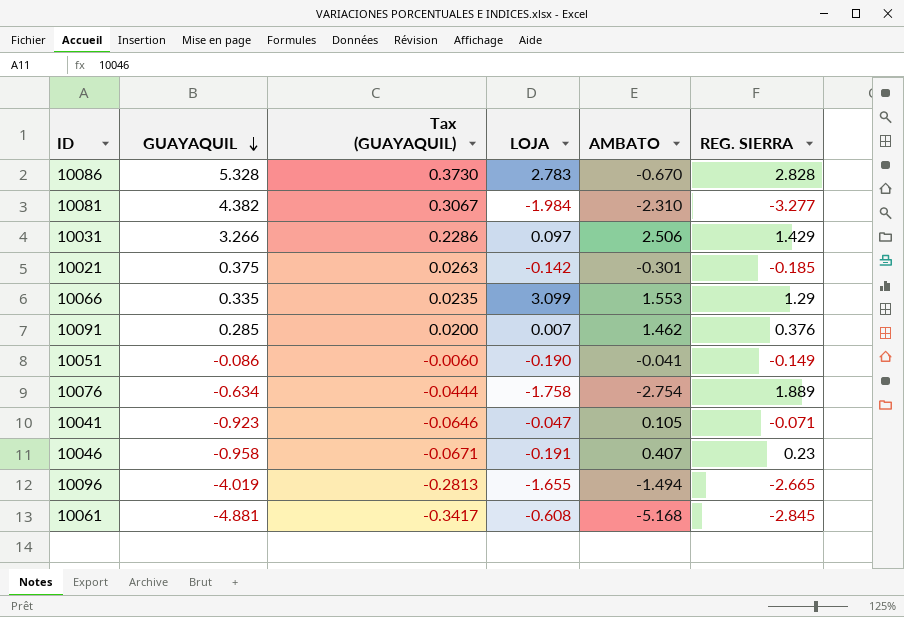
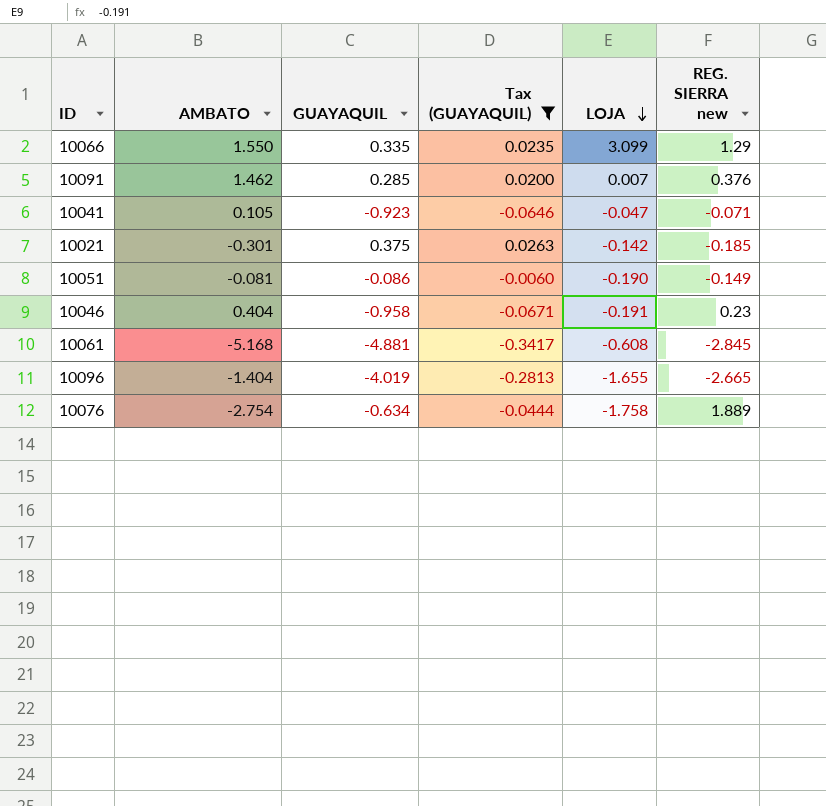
filter: none -> Tax (GUAYAQUIL) <= 0.0263
row order: GUAYAQUIL descending -> LOJA descending
column AMBATO | position: 5 -> 2
column name: REG. SIERRA -> REG. SIERRA new
10066 | AMBATO: 1.553 -> 1.550
10051 | AMBATO: -0.041 -> -0.081
10046 | AMBATO: 0.407 -> 0.404
10096 | AMBATO: -1.494 -> -1.404

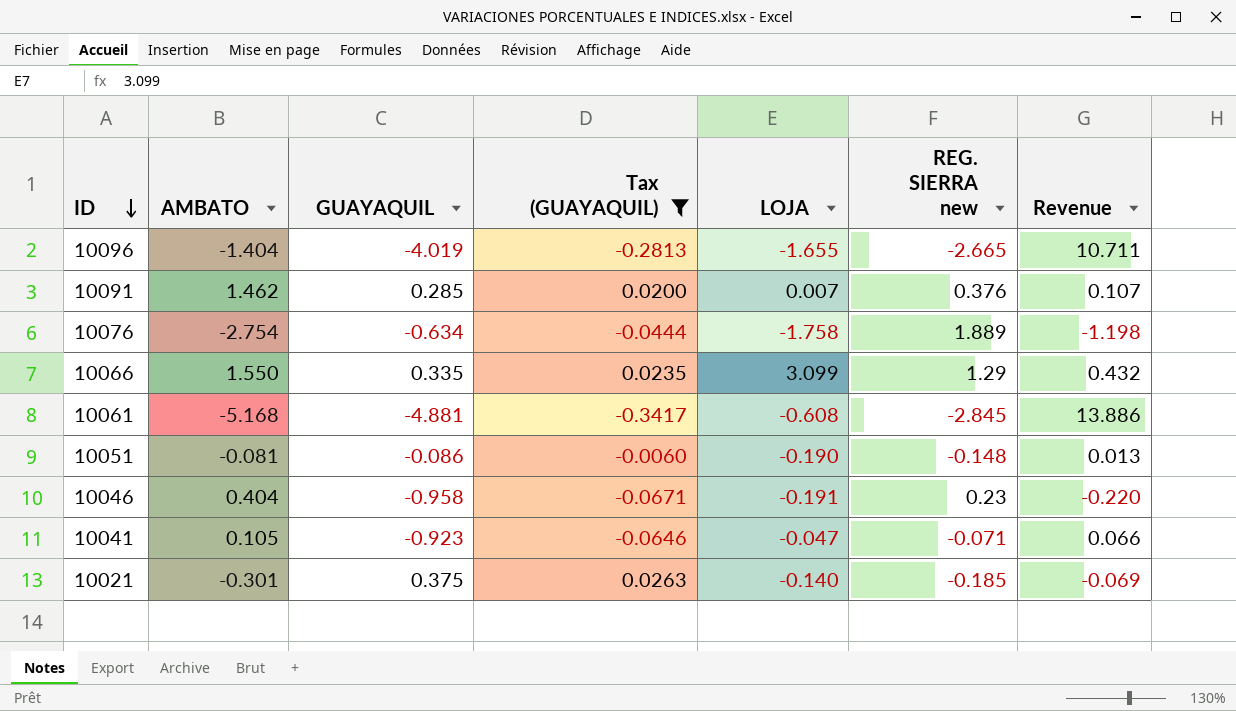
row order: LOJA descending -> ID descending
column Revenue | formula: none -> [GUAYAQUIL] * [REG. SIERRA new]
10051 | REG. SIERRA new: -0.149 -> -0.148
10021 | LOJA: -0.142 -> -0.140

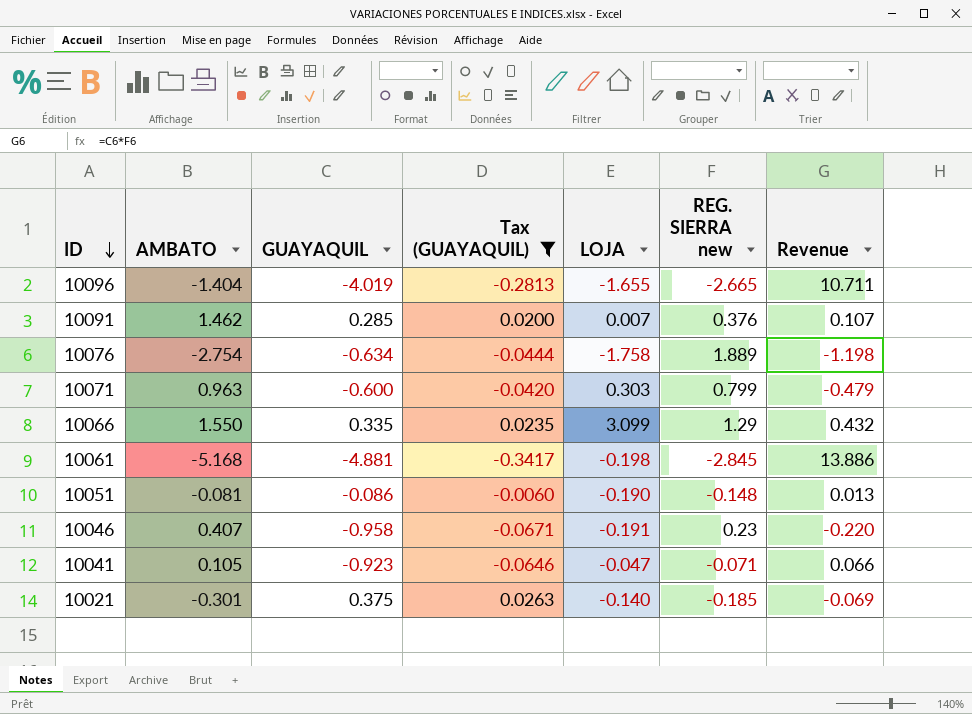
row 10071: none -> 0.963 | -0.600 | -0.0420 | 0.303 | 0.799 | -0.479
10061 | LOJA: -0.608 -> -0.198
10046 | AMBATO: 0.404 -> 0.407

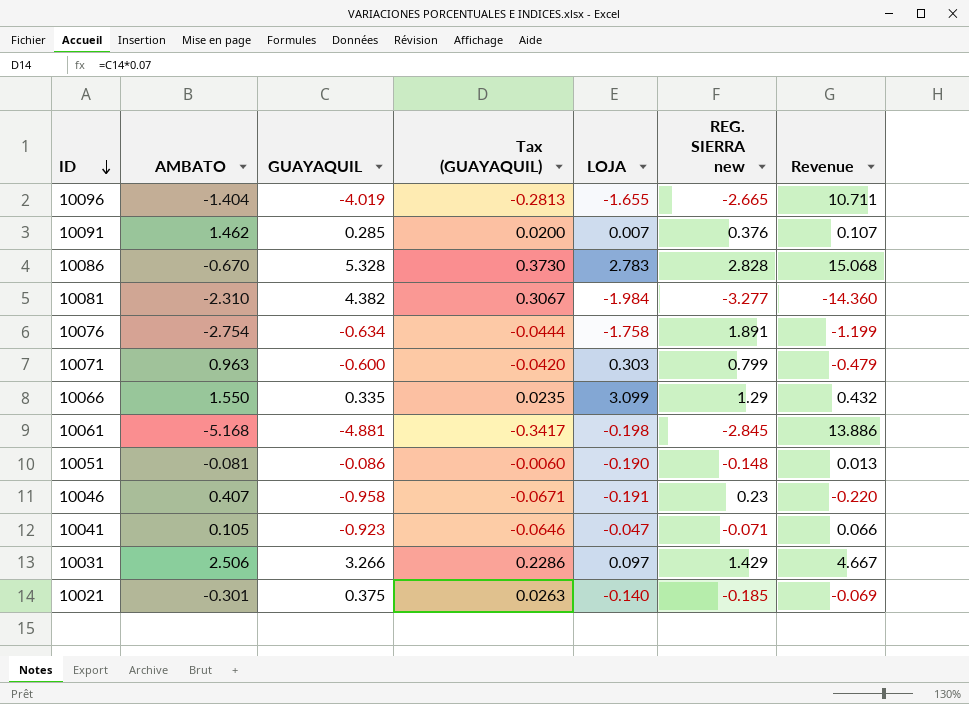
filter: Tax (GUAYAQUIL) <= 0.0263 -> none
10076 | REG. SIERRA new: 1.889 -> 1.891
10076 | Revenue: -1.198 -> -1.199

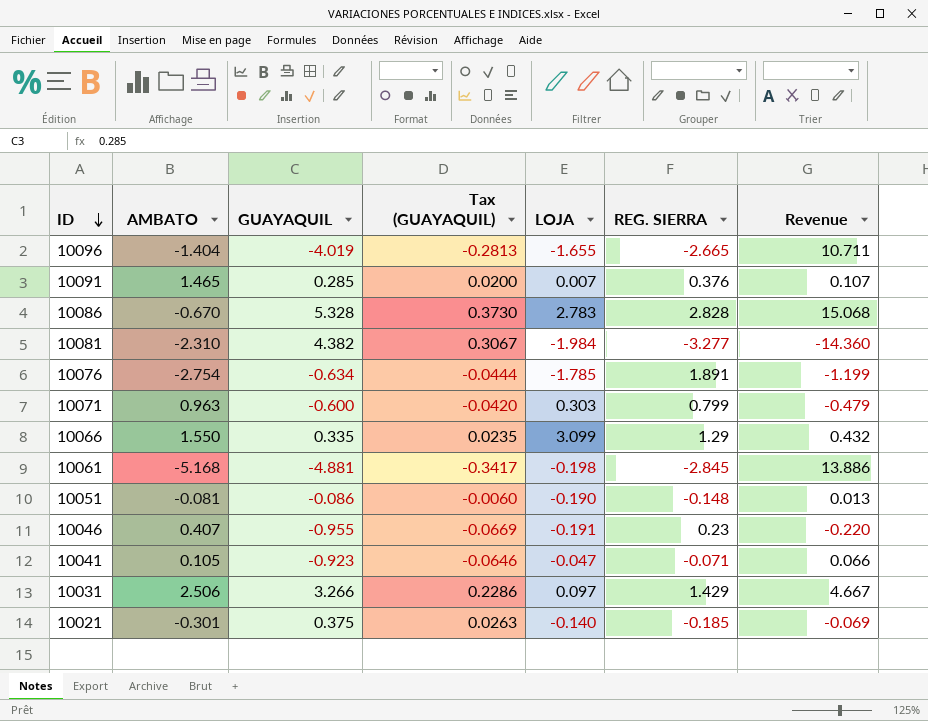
column name: REG. SIERRA new -> REG. SIERRA
10091 | AMBATO: 1.462 -> 1.465
10076 | LOJA: -1.758 -> -1.785
10046 | GUAYAQUIL: -0.958 -> -0.955
10046 | Tax (GUAYAQUIL): -0.0671 -> -0.0669

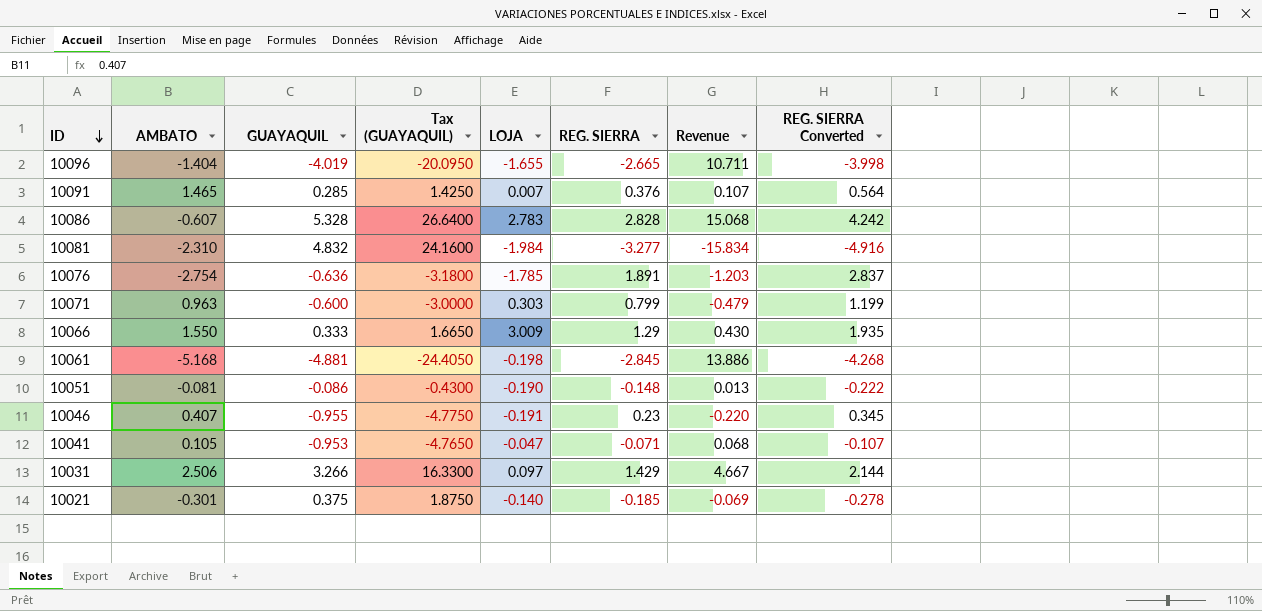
column Tax (GUAYAQUIL) | formula: [GUAYAQUIL] * 0.07 -> [GUAYAQUIL] * 5
column REG. SIERRA Converted | formula: none -> [REG. SIERRA] * 1.5
10086 | AMBATO: -0.670 -> -0.607
10081 | GUAYAQUIL: 4.382 -> 4.832
10081 | Revenue: -14.360 -> -15.834
10076 | GUAYAQUIL: -0.634 -> -0.636
10076 | Revenue: -1.199 -> -1.203
10066 | GUAYAQUIL: 0.335 -> 0.333
10066 | LOJA: 3.099 -> 3.009
10066 | Revenue: 0.432 -> 0.430
10041 | GUAYAQUIL: -0.923 -> -0.953
10041 | Revenue: 0.066 -> 0.068

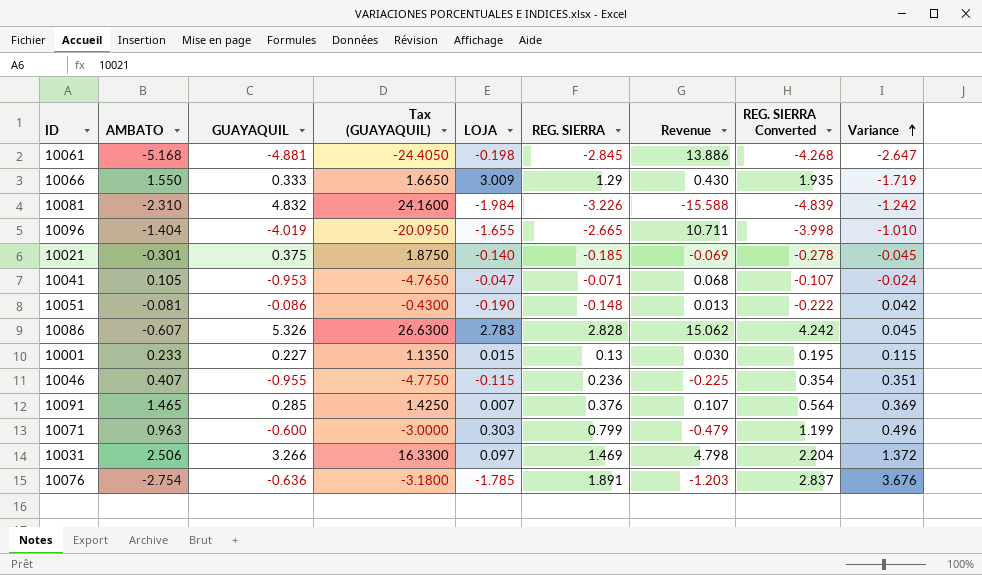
row order: ID descending -> Variance ascending
column Variance | formula: none -> [REG. SIERRA] - [LOJA]
10081 | REG. SIERRA: -3.277 -> -3.226
10081 | Revenue: -15.834 -> -15.588
10081 | REG. SIERRA Converted: -4.916 -> -4.839
10086 | GUAYAQUIL: 5.328 -> 5.326
10086 | Tax (GUAYAQUIL): 26.6400 -> 26.6300
10086 | Revenue: 15.068 -> 15.062
row 10001: none -> 0.233 | 0.227 | 1.1350 | 0.015 | 0.13 | 0.030 | 0.195 | 0.115
10046 | LOJA: -0.191 -> -0.115
10046 | REG. SIERRA: 0.23 -> 0.236
10046 | Revenue: -0.220 -> -0.225
10046 | REG. SIERRA Converted: 0.345 -> 0.354
10031 | REG. SIERRA: 1.429 -> 1.469
10031 | Revenue: 4.667 -> 4.798
10031 | REG. SIERRA Converted: 2.144 -> 2.204

